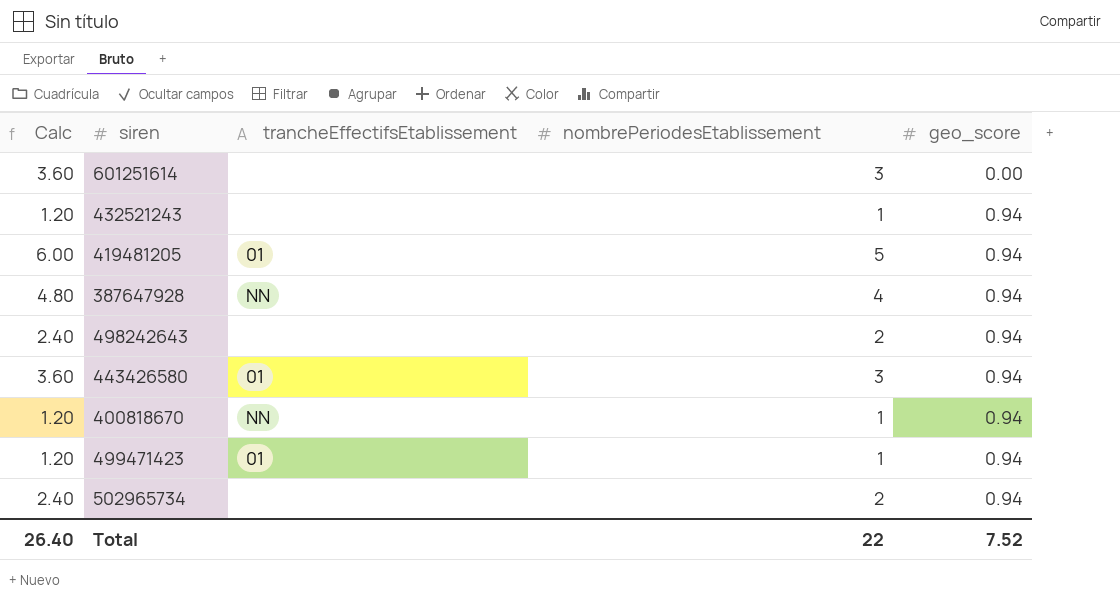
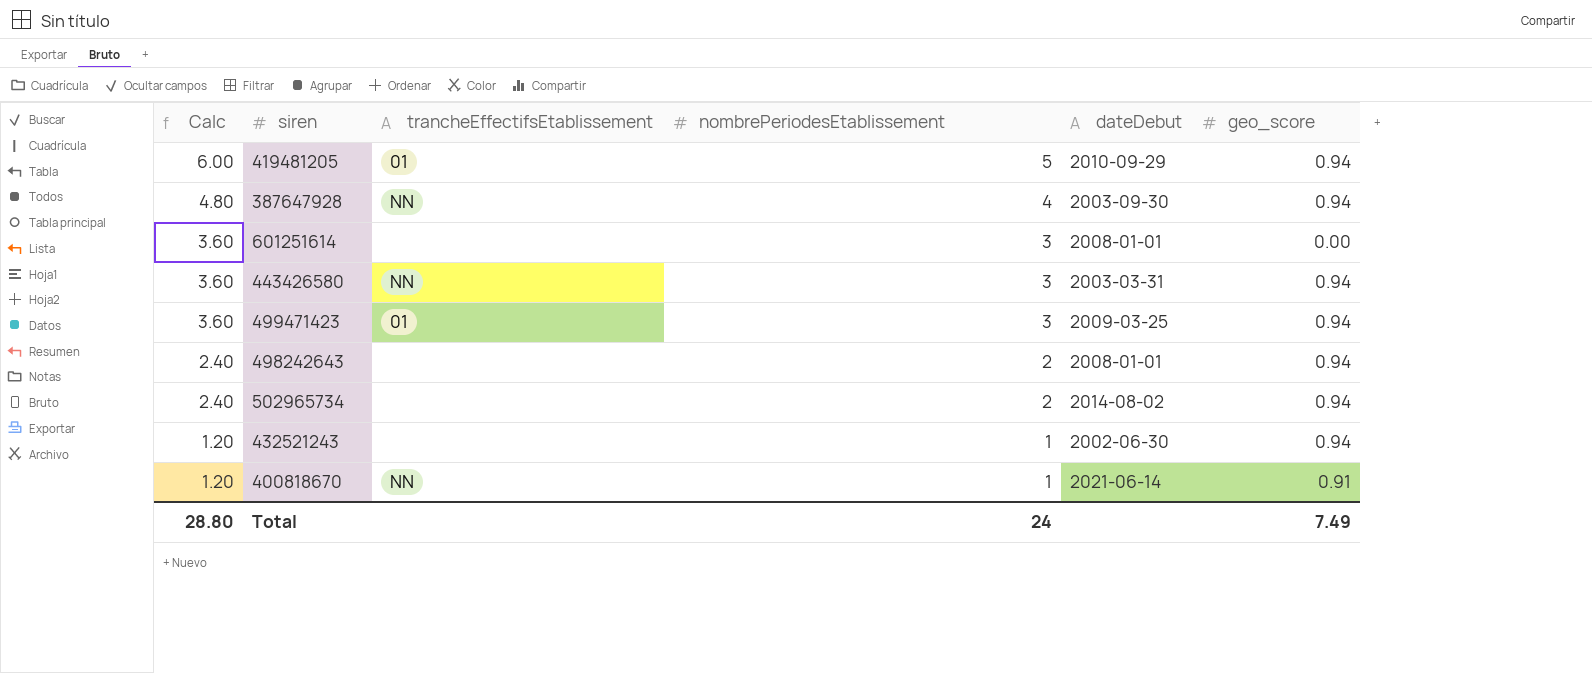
row order: geo_score ascending -> Calc descending
column dateDebut | position: none -> 5
443426580 | trancheEffectifsEtablissement: 01 -> NN
499471423 | Calc: 1.20 -> 3.60
499471423 | nombrePeriodesEtablissement: 1 -> 3
400818670 | geo_score: 0.94 -> 0.91
Total | Calc: 26.40 -> 28.80
Total | nombrePeriodesEtablissement: 22 -> 24
Total | geo_score: 7.52 -> 7.49

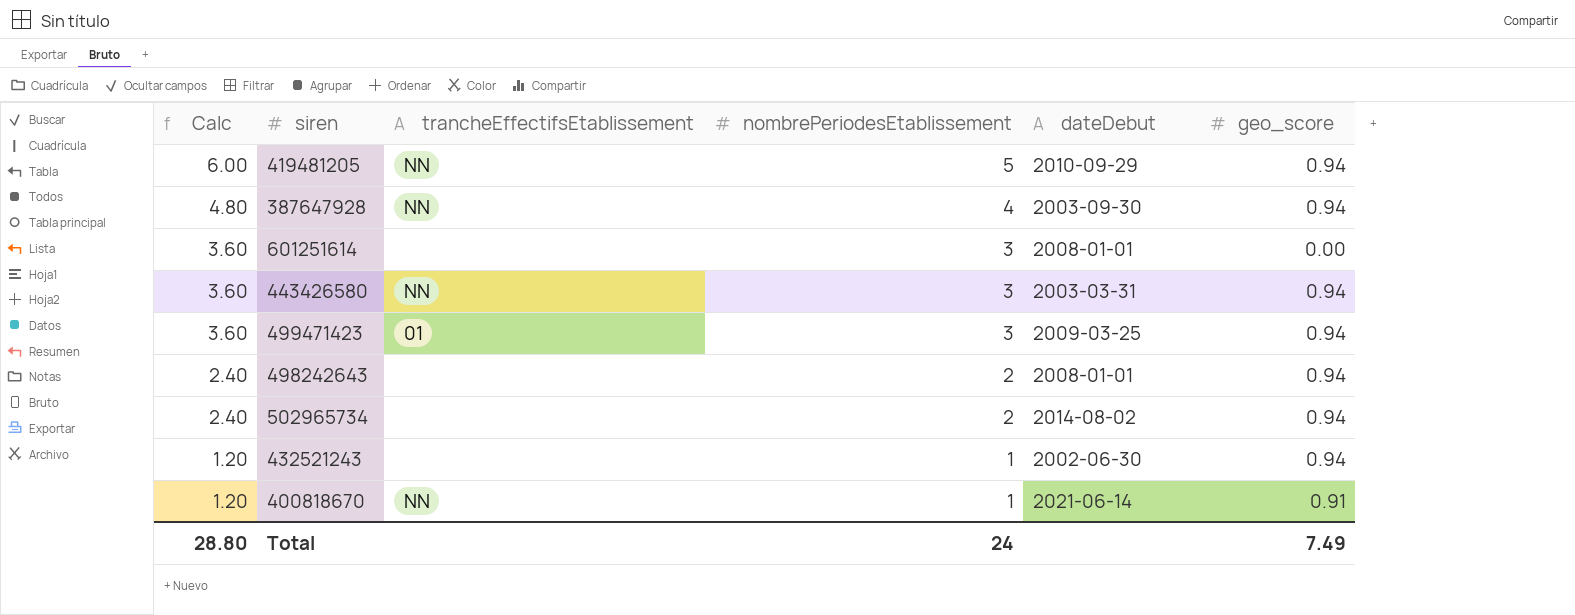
419481205 | trancheEffectifsEtablissement: 01 -> NN

